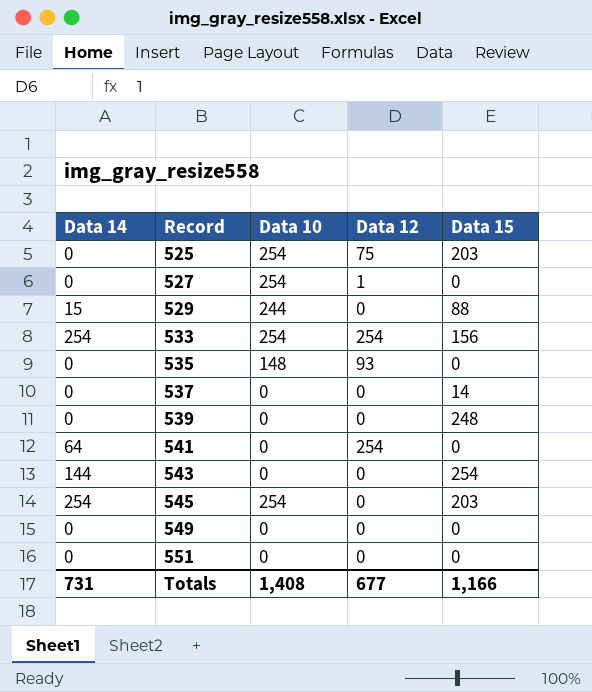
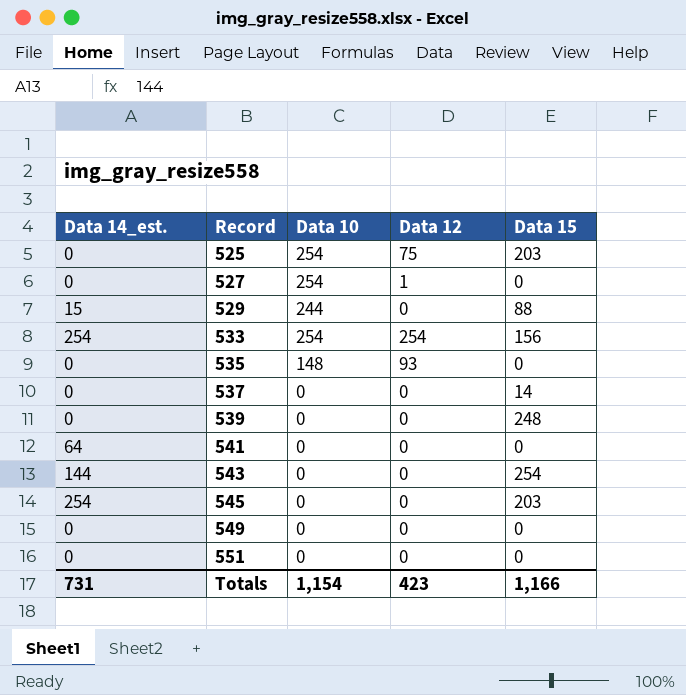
column name: Data 14 -> Data 14_est.
541 | Data 12: 254 -> 0
545 | Data 10: 254 -> 0
Totals | Data 10: 1,408 -> 1,154
Totals | Data 12: 677 -> 423

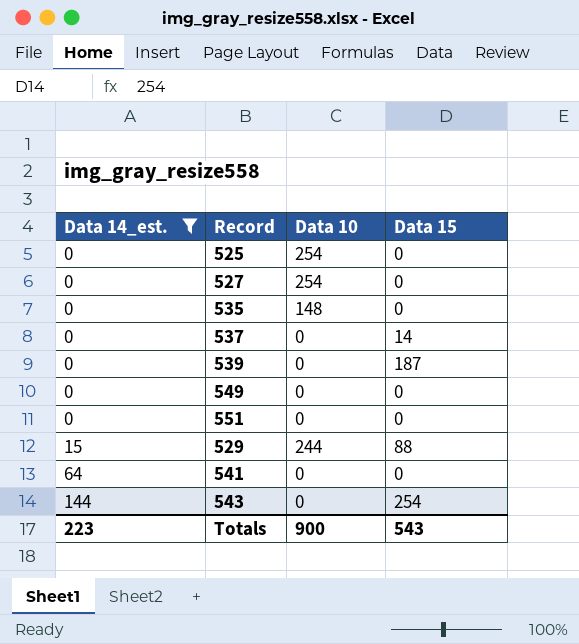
filter: none -> Data 14_est. != 254
row order: Record ascending -> Data 14_est. ascending
column Data 12 | position: 4 -> none
525 | Data 15: 203 -> 0
539 | Data 15: 248 -> 187
Totals | Data 14_est.: 731 -> 223
Totals | Data 10: 1,154 -> 900
Totals | Data 15: 1,166 -> 543

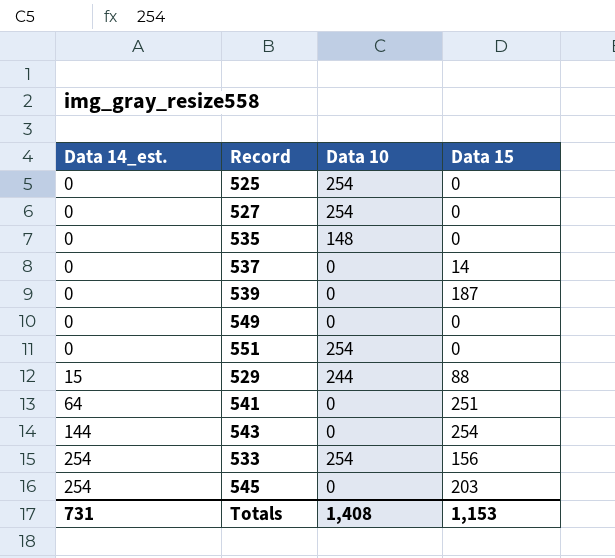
filter: Data 14_est. != 254 -> none
551 | Data 10: 0 -> 254
541 | Data 15: 0 -> 251
Totals | Data 14_est.: 223 -> 731
Totals | Data 10: 900 -> 1,408
Totals | Data 15: 543 -> 1,153

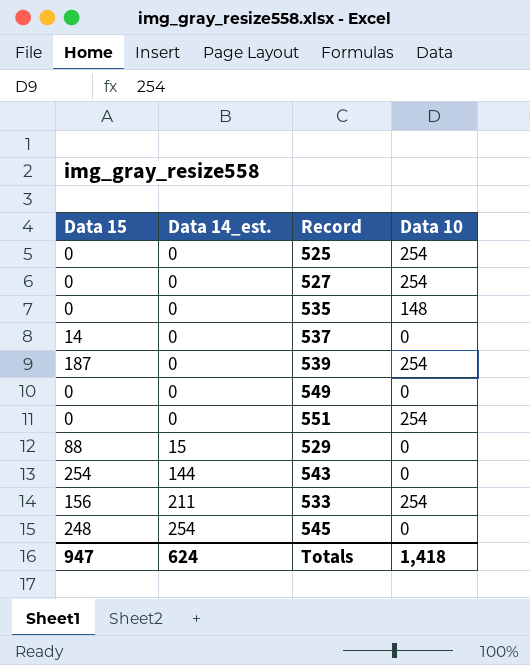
column Data 15 | position: 4 -> 1
row 541: 64 | 0 | 251 -> none
539 | Data 10: 0 -> 254
529 | Data 10: 244 -> 0
533 | Data 14_est.: 254 -> 211
545 | Data 15: 203 -> 248
Totals | Data 15: 1,153 -> 947
Totals | Data 14_est.: 731 -> 624
Totals | Data 10: 1,408 -> 1,418

